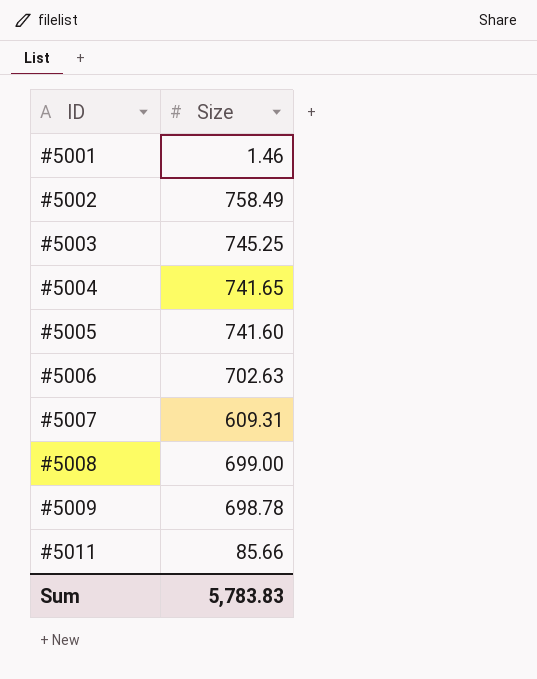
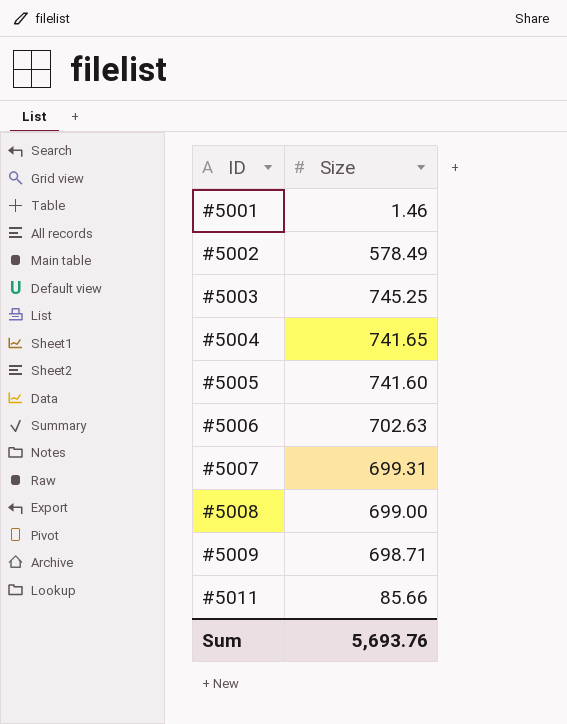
#5002 | Size: 758.49 -> 578.49
#5007 | Size: 609.31 -> 699.31
#5009 | Size: 698.78 -> 698.71
Sum | Size: 5,783.83 -> 5,693.76

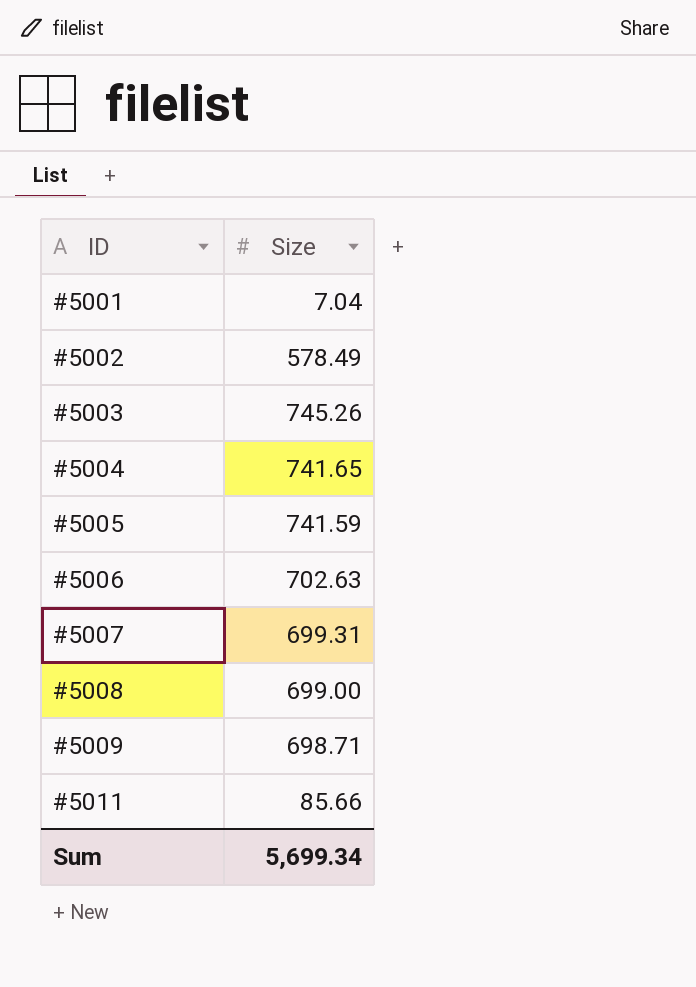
#5001 | Size: 1.46 -> 7.04
#5003 | Size: 745.25 -> 745.26
#5005 | Size: 741.60 -> 741.59
Sum | Size: 5,693.76 -> 5,699.34

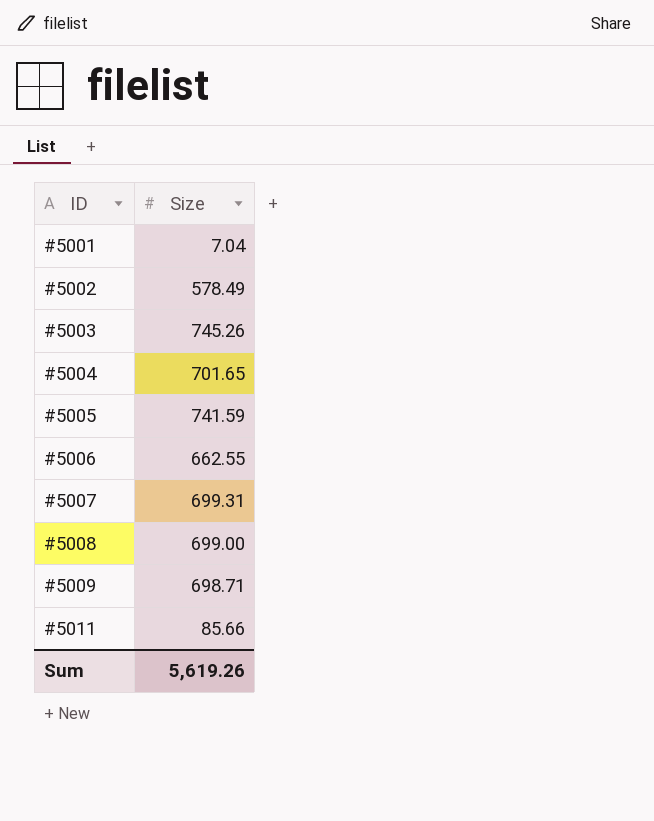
#5004 | Size: 741.65 -> 701.65
#5006 | Size: 702.63 -> 662.55
Sum | Size: 5,699.34 -> 5,619.26

